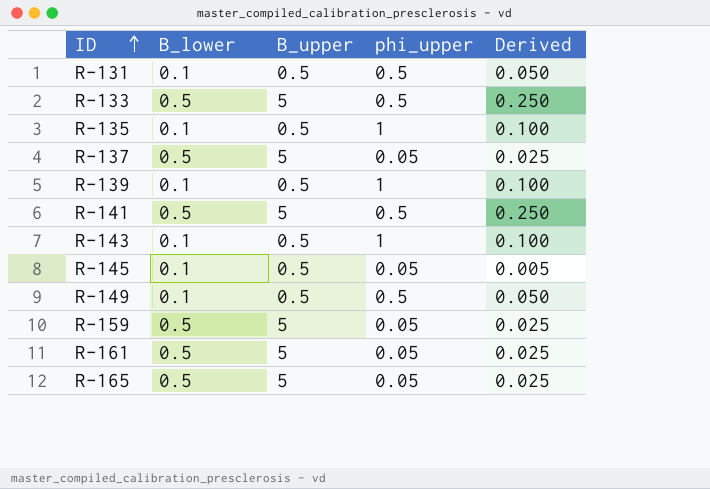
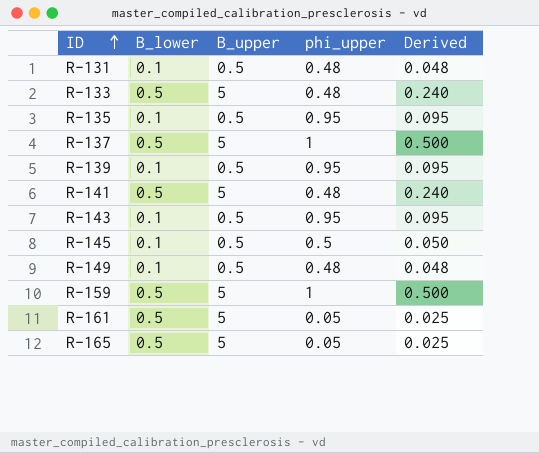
R-131 | phi_upper: 0.5 -> 0.48
R-131 | Derived: 0.050 -> 0.048
R-133 | phi_upper: 0.5 -> 0.48
R-133 | Derived: 0.250 -> 0.240
R-135 | phi_upper: 1 -> 0.95
R-135 | Derived: 0.100 -> 0.095
R-137 | phi_upper: 0.05 -> 1
R-137 | Derived: 0.025 -> 0.500
R-139 | phi_upper: 1 -> 0.95
R-139 | Derived: 0.100 -> 0.095
R-141 | phi_upper: 0.5 -> 0.48
R-141 | Derived: 0.250 -> 0.240
R-143 | phi_upper: 1 -> 0.95
R-143 | Derived: 0.100 -> 0.095
R-145 | phi_upper: 0.05 -> 0.5
R-145 | Derived: 0.005 -> 0.050
R-149 | phi_upper: 0.5 -> 0.48
R-149 | Derived: 0.050 -> 0.048
R-159 | phi_upper: 0.05 -> 1
R-159 | Derived: 0.025 -> 0.500

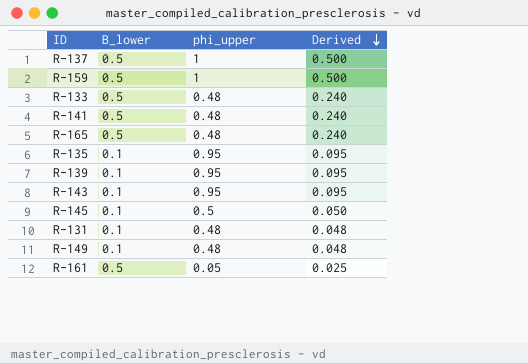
row order: ID ascending -> Derived descending
column B_upper | position: 3 -> none
R-165 | phi_upper: 0.05 -> 0.48
R-165 | Derived: 0.025 -> 0.240

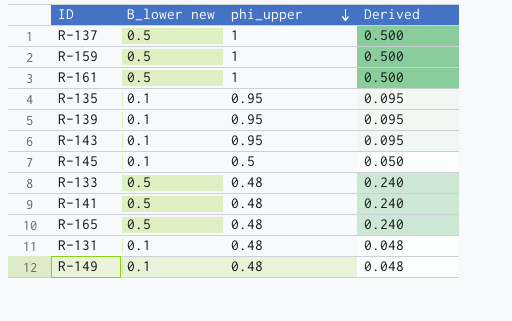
row order: Derived descending -> phi_upper descending
column name: B_lower -> B_lower new
R-161 | phi_upper: 0.05 -> 1
R-161 | Derived: 0.025 -> 0.500

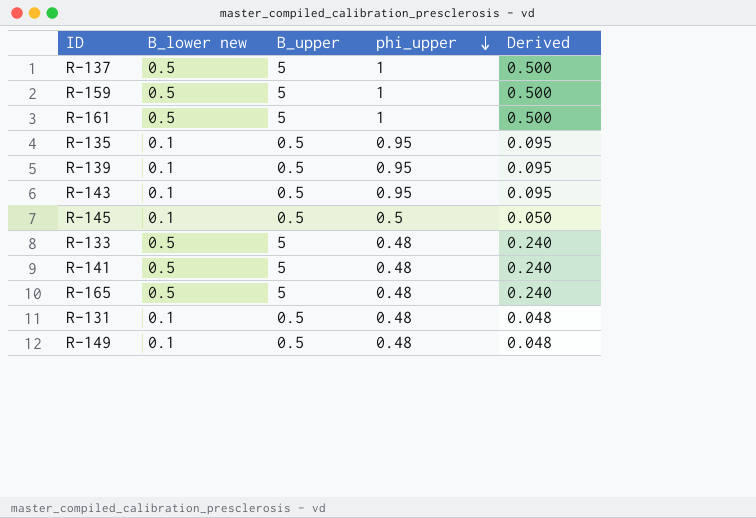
column B_upper | position: none -> 3

